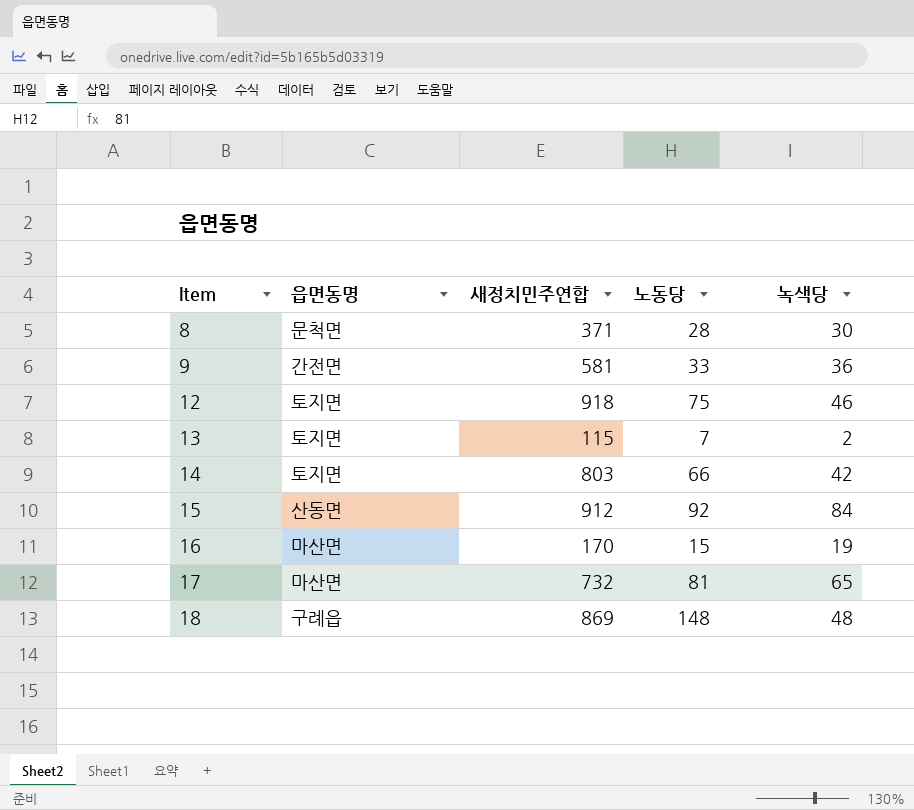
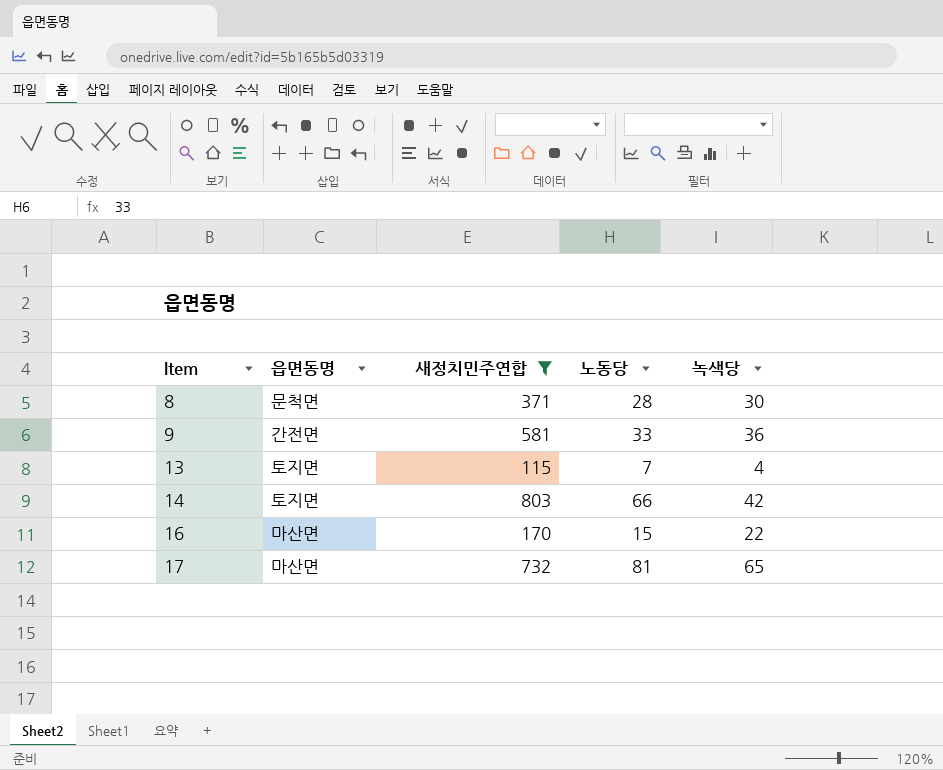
filter: none -> 새정치민주연합 <= 803
13 | 녹색당: 2 -> 4
16 | 녹색당: 19 -> 22

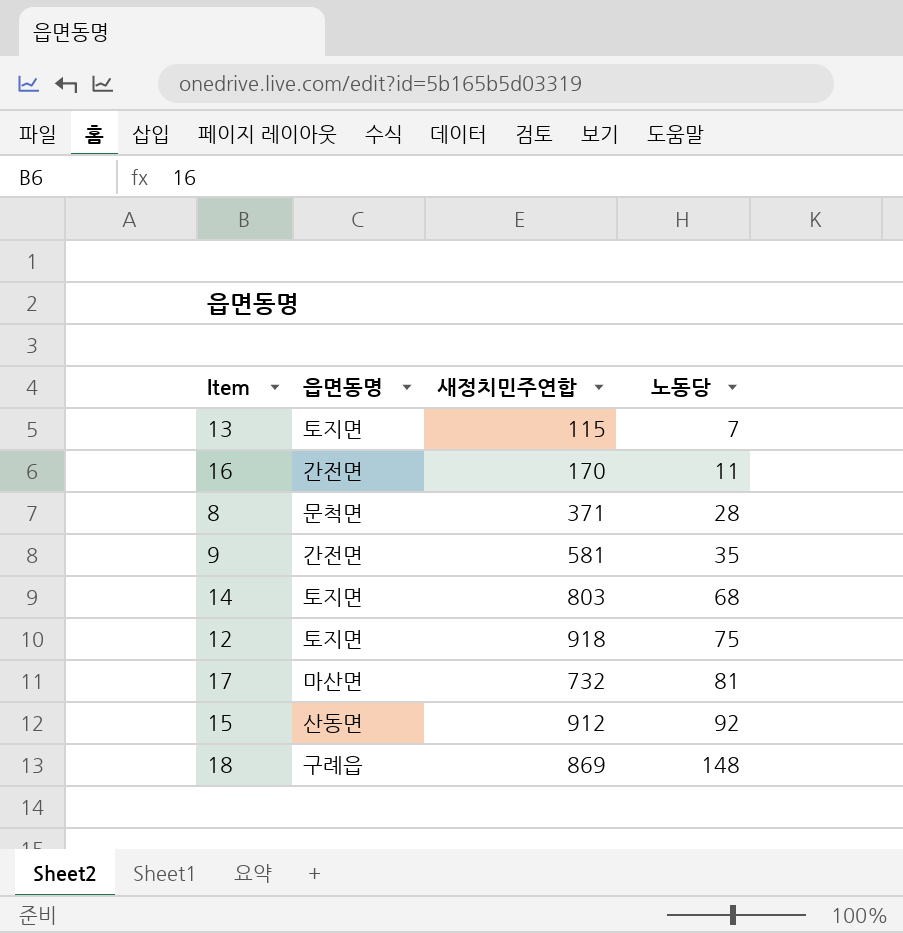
filter: 새정치민주연합 <= 803 -> none
row order: Item ascending -> 노동당 ascending
column 녹색당 | position: 5 -> none
16 | 읍면동명: 마산면 -> 간전면
16 | 노동당: 15 -> 11
9 | 노동당: 33 -> 35
14 | 노동당: 66 -> 68

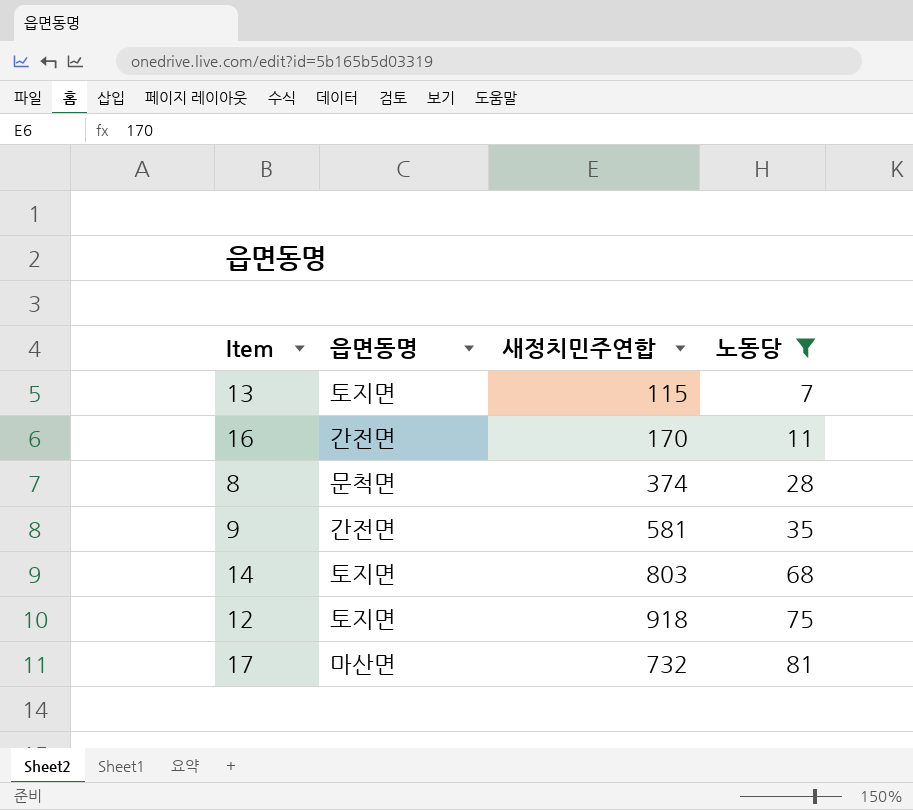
filter: none -> 노동당 <= 81
8 | 새정치민주연합: 371 -> 374

